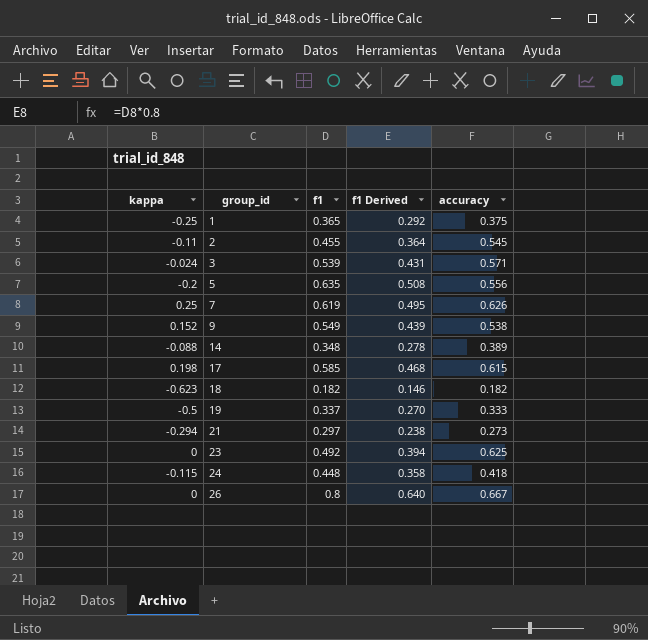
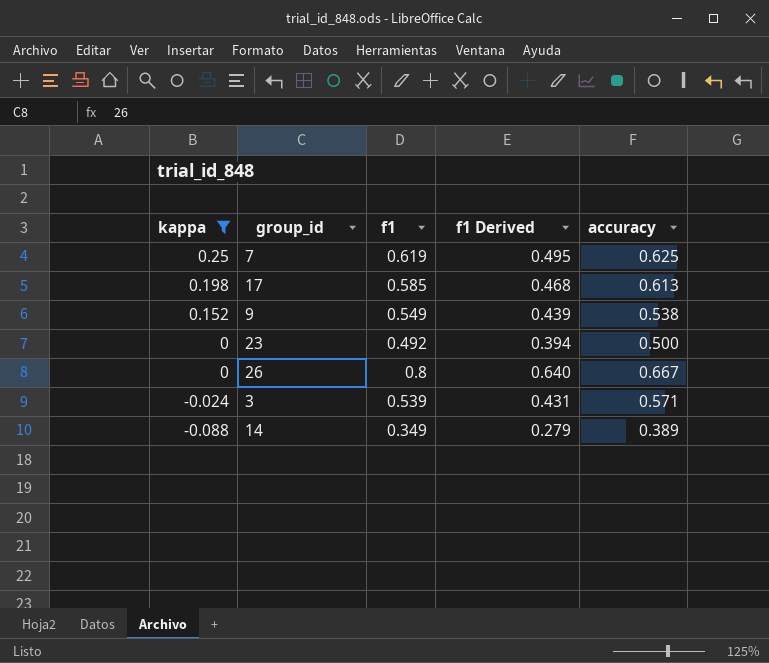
filter: none -> kappa >= -0.088
row order: group_id ascending -> kappa descending
7 | accuracy: 0.626 -> 0.625
17 | accuracy: 0.615 -> 0.613
23 | accuracy: 0.625 -> 0.500
14 | f1: 0.348 -> 0.349
14 | f1 Derived: 0.278 -> 0.279

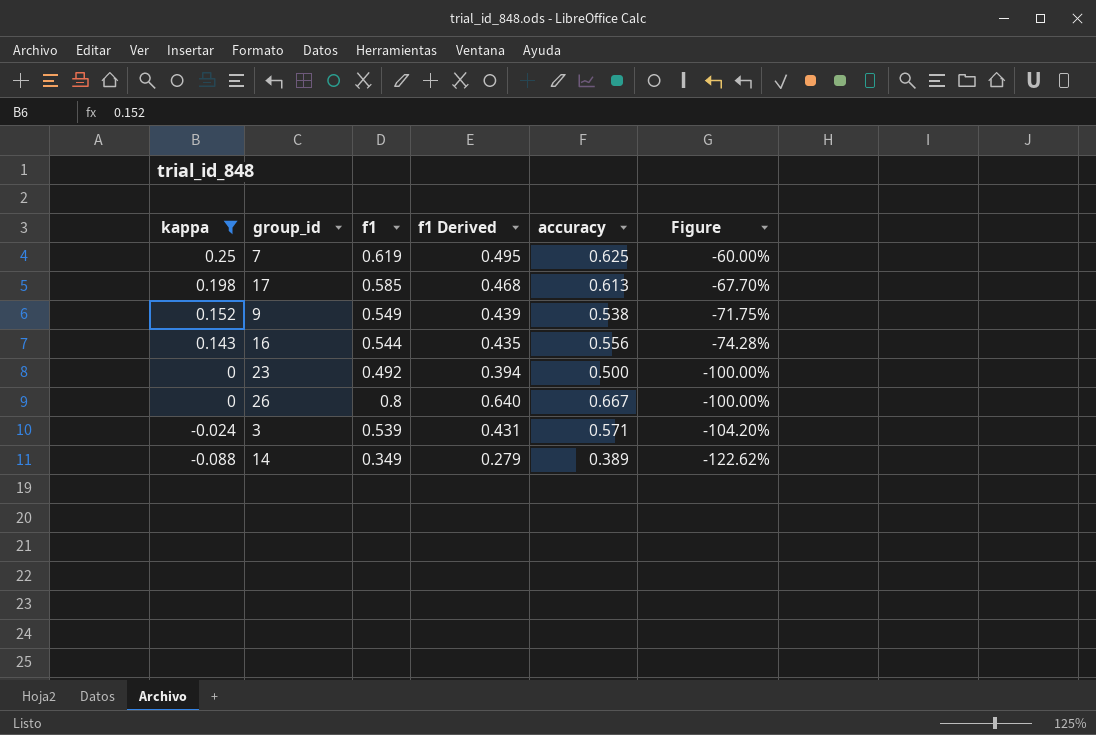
column Figure | formula: none -> ([kappa] - [accuracy]) / [accuracy]
row 16: none -> 0.143 | 0.544 | 0.435 | 0.556 | -74.28%

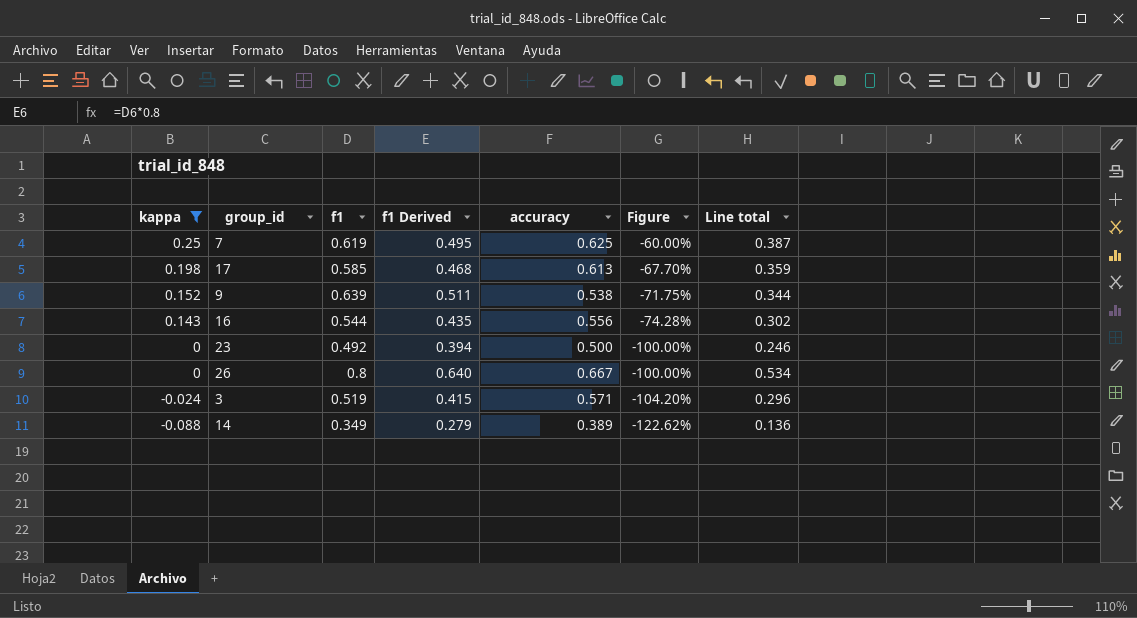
column Line total | formula: none -> [f1] * [accuracy]
9 | f1: 0.549 -> 0.639
9 | f1 Derived: 0.439 -> 0.511
3 | f1: 0.539 -> 0.519
3 | f1 Derived: 0.431 -> 0.415

